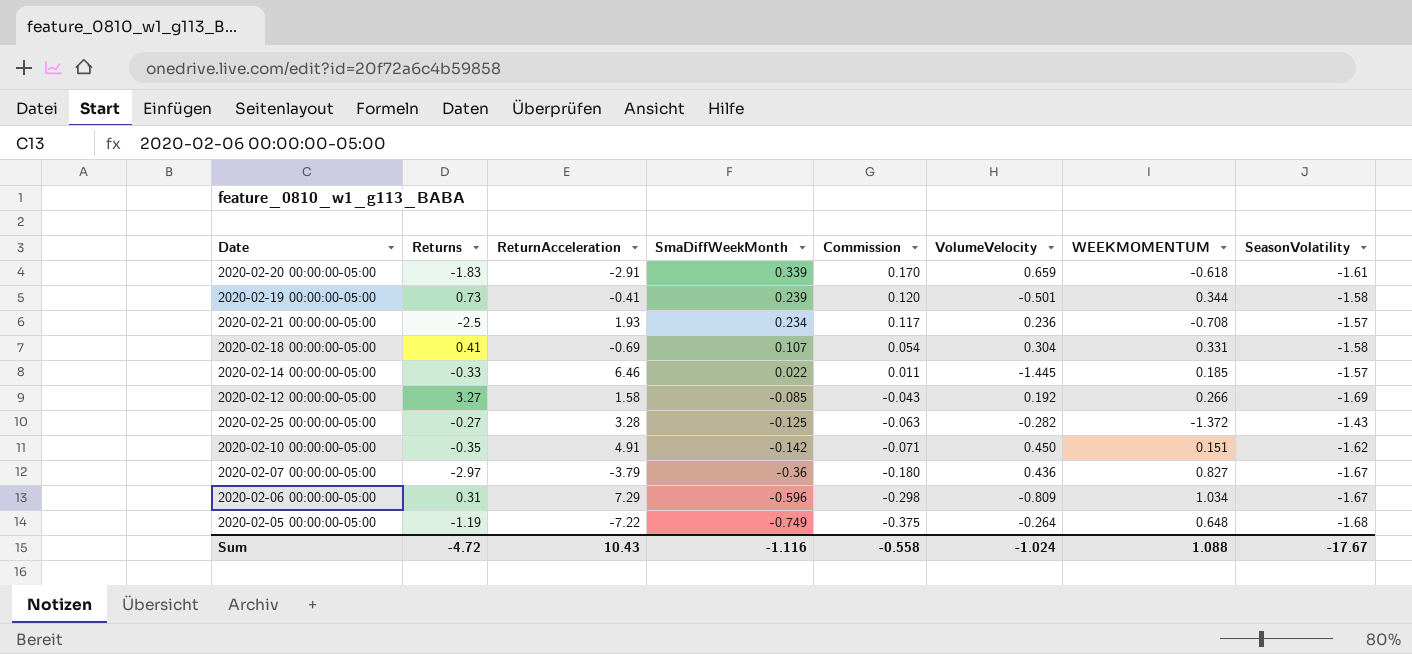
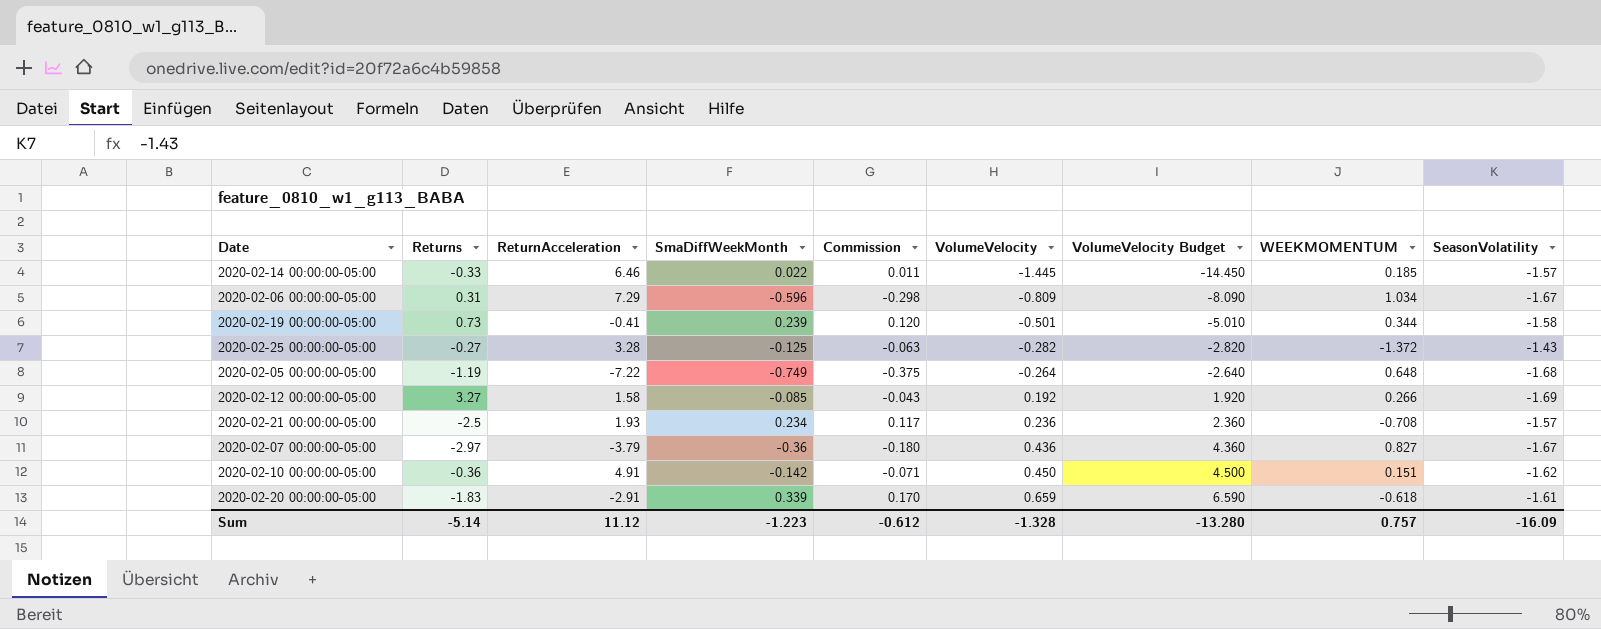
row order: SmaDiffWeekMonth descending -> VolumeVelocity ascending
column VolumeVelocity Budget | formula: none -> [VolumeVelocity] * 10
row 2020-02-18 00:00:00-05:00: 0.41 | -0.69 | 0.107 | 0.054 | 0.304 | 0.331 | -1.58 -> none
2020-02-10 00:00:00-05:00 | Returns: -0.35 -> -0.36
Sum | Returns: -4.72 -> -5.14
Sum | ReturnAcceleration: 10.43 -> 11.12
Sum | SmaDiffWeekMonth: -1.116 -> -1.223
Sum | Commission: -0.558 -> -0.612
Sum | VolumeVelocity: -1.024 -> -1.328
Sum | WEEKMOMENTUM: 1.088 -> 0.757
Sum | SeasonVolatility: -17.67 -> -16.09

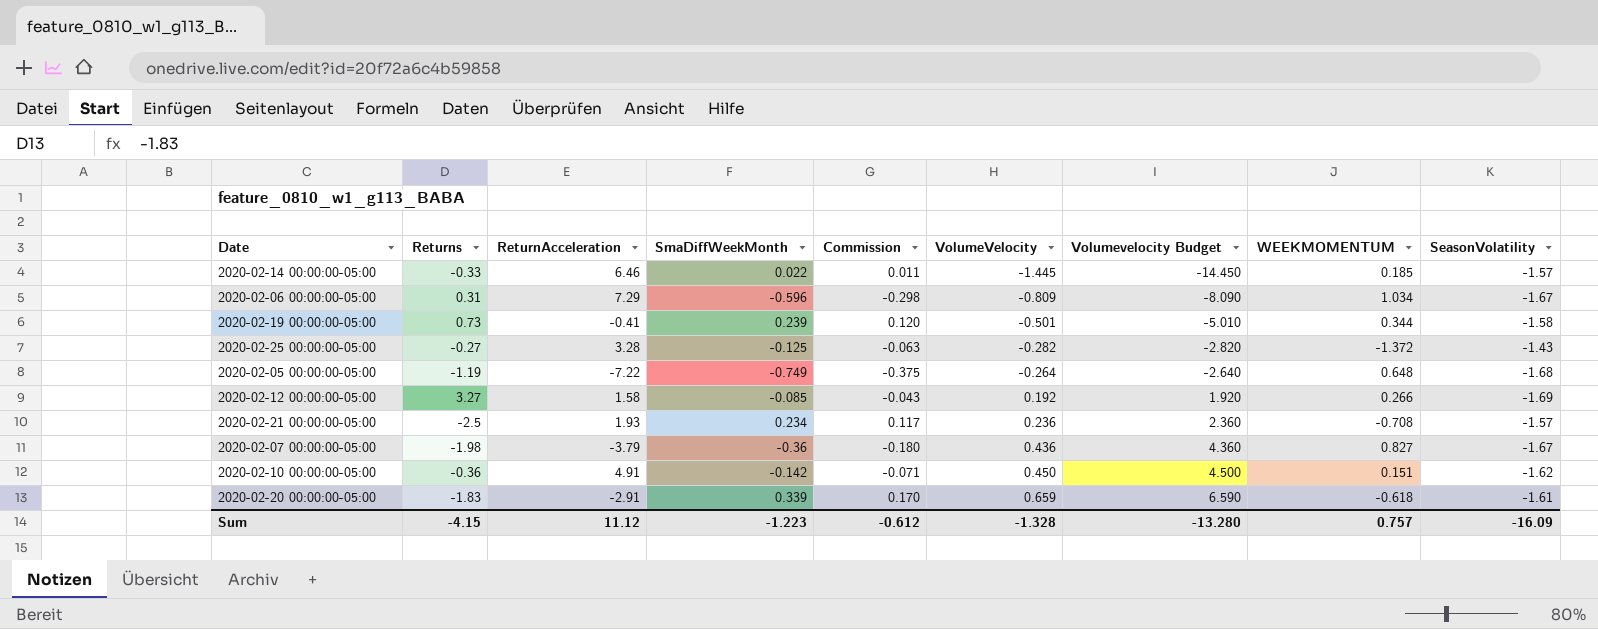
column name: VolumeVelocity Budget -> Volumevelocity Budget
2020-02-07 00:00:00-05:00 | Returns: -2.97 -> -1.98
Sum | Returns: -5.14 -> -4.15

